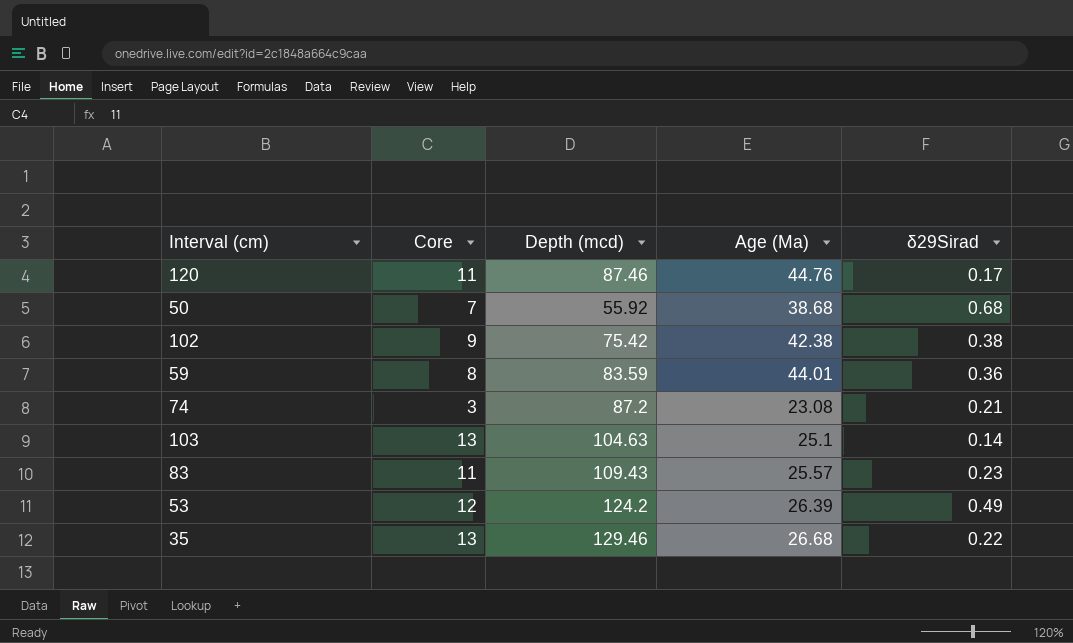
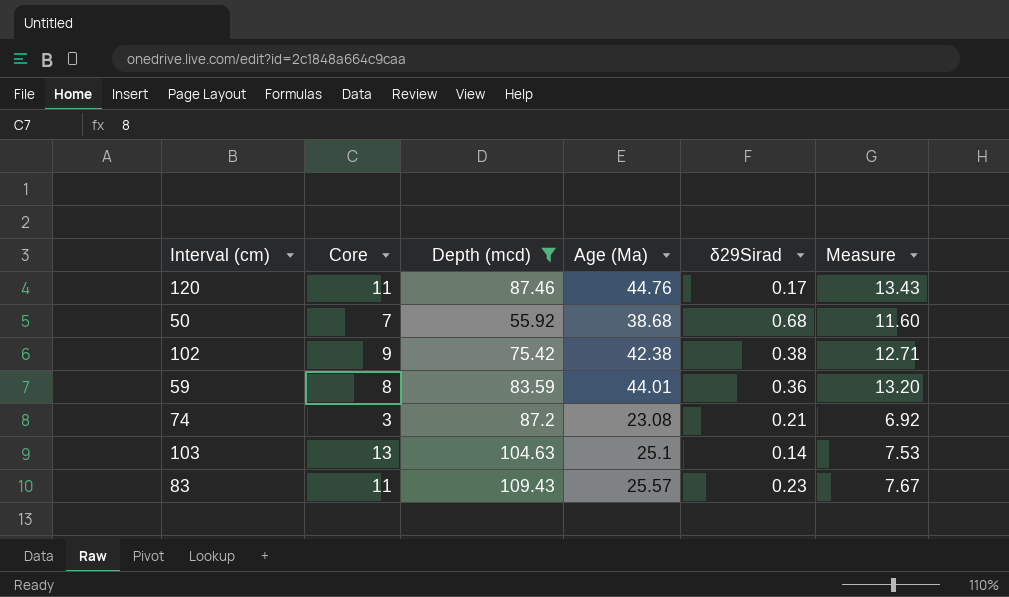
filter: none -> Depth (mcd) <= 109.43
column Measure | formula: none -> [Age (Ma)] * 0.3

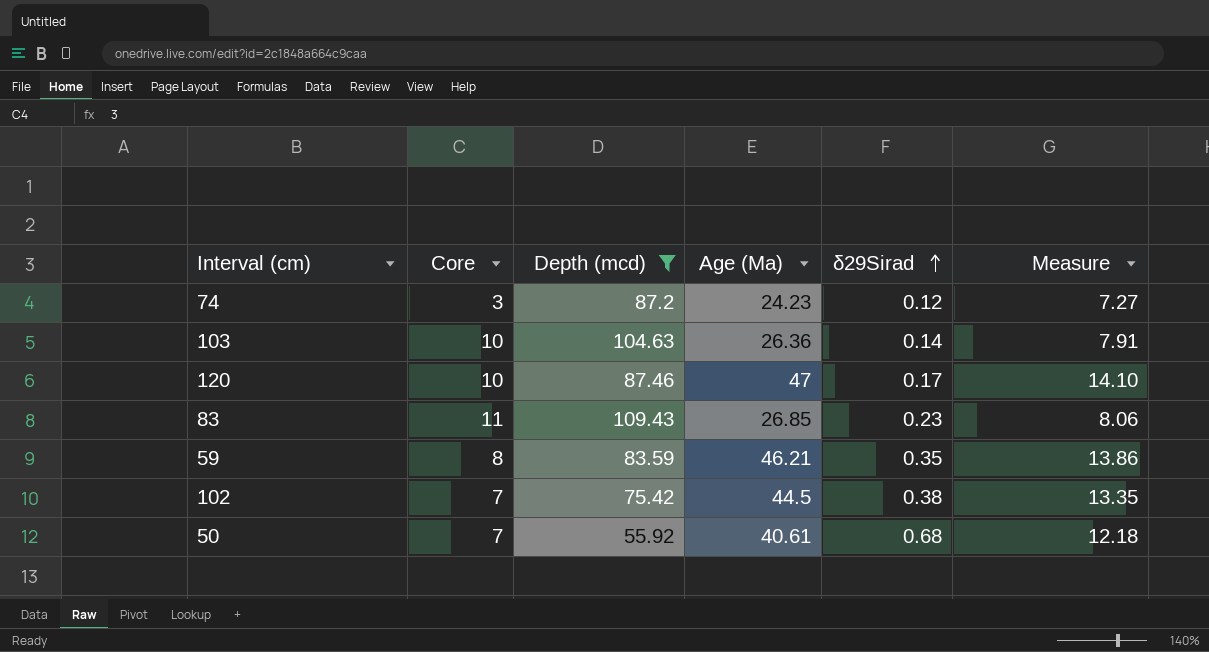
row order: none -> δ29Sirad ascending
74 | Age (Ma): 23.08 -> 24.23
74 | δ29Sirad: 0.21 -> 0.12
74 | Measure: 6.92 -> 7.27
103 | Core: 13 -> 10
103 | Age (Ma): 25.1 -> 26.36
103 | Measure: 7.53 -> 7.91
120 | Core: 11 -> 10
120 | Age (Ma): 44.76 -> 47
120 | Measure: 13.43 -> 14.10
83 | Age (Ma): 25.57 -> 26.85
83 | Measure: 7.67 -> 8.06
59 | Age (Ma): 44.01 -> 46.21
59 | δ29Sirad: 0.36 -> 0.35
59 | Measure: 13.20 -> 13.86
102 | Core: 9 -> 7
102 | Age (Ma): 42.38 -> 44.5
102 | Measure: 12.71 -> 13.35
50 | Age (Ma): 38.68 -> 40.61
50 | Measure: 11.60 -> 12.18

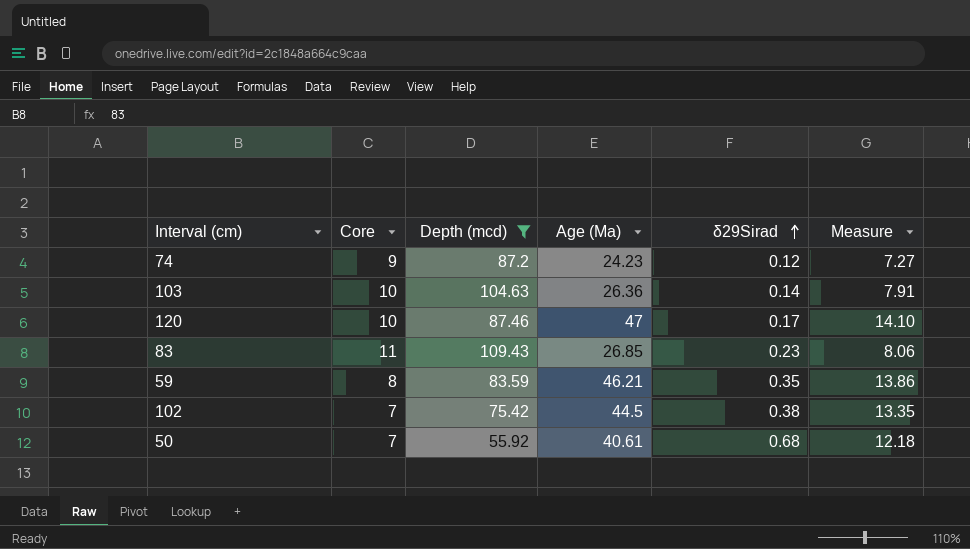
74 | Core: 3 -> 9

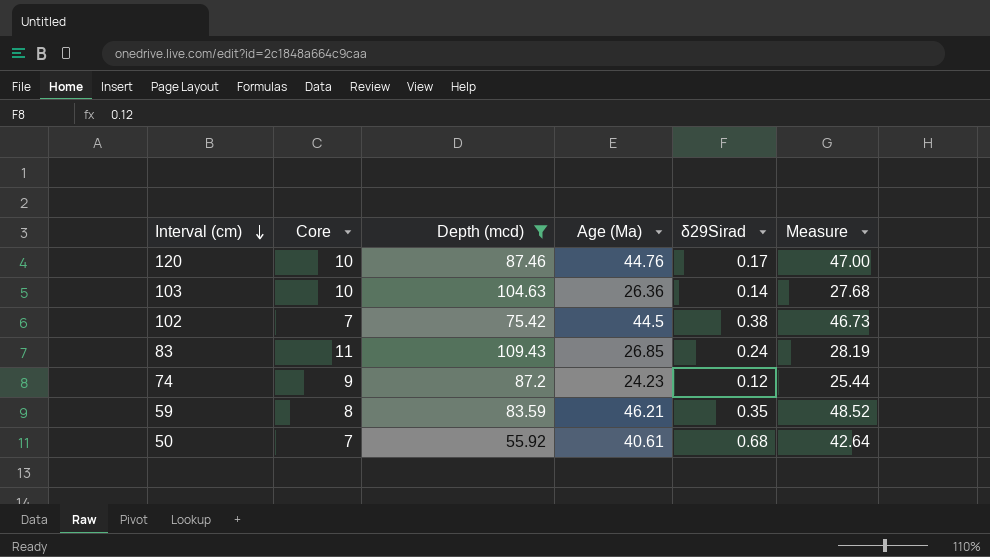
row order: δ29Sirad ascending -> Interval (cm) descending
column Measure | formula: [Age (Ma)] * 0.3 -> [Age (Ma)] * 1.05
120 | Age (Ma): 47 -> 44.76
83 | δ29Sirad: 0.23 -> 0.24

